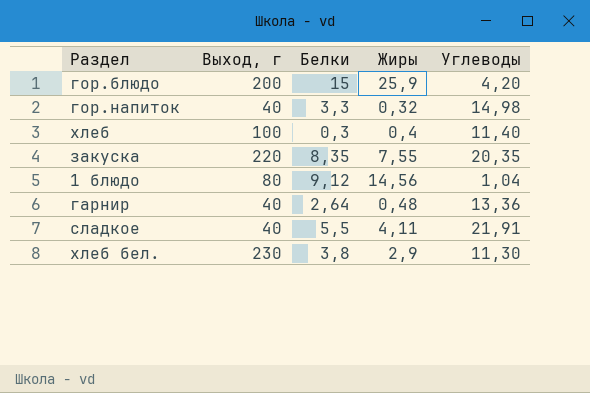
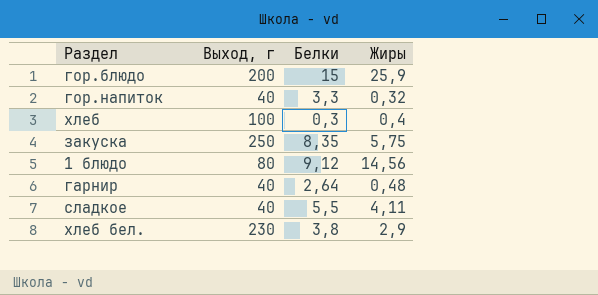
column Углеводы | position: 5 -> none
закуска | Выход, г: 220 -> 250
закуска | Жиры: 7,55 -> 5,75

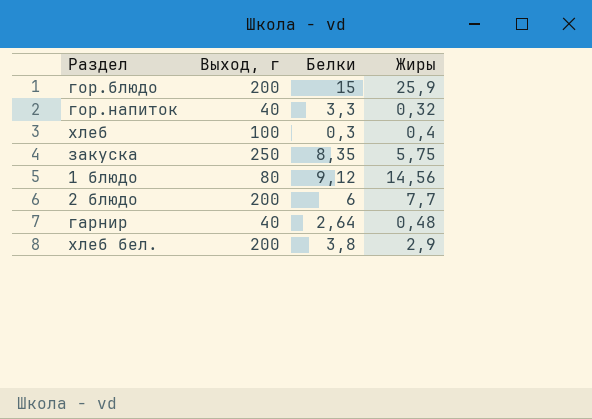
row сладкое: 40 | 5,5 | 4,11 -> none
row 2 блюдо: none -> 200 | 6 | 7,7
хлеб бел. | Выход, г: 230 -> 200

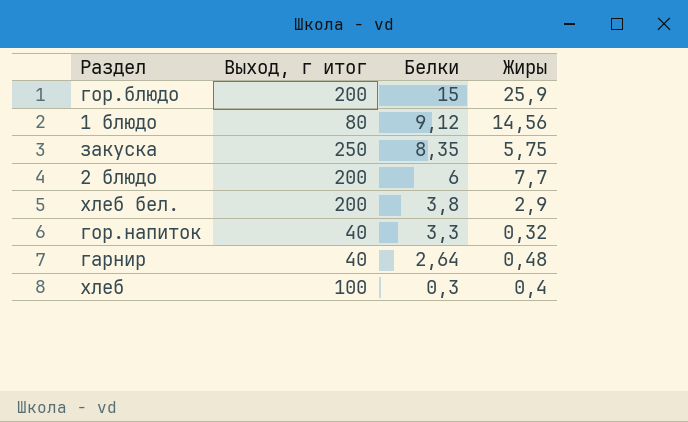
row order: none -> Белки descending
column name: Выход, г -> Выход, г итог

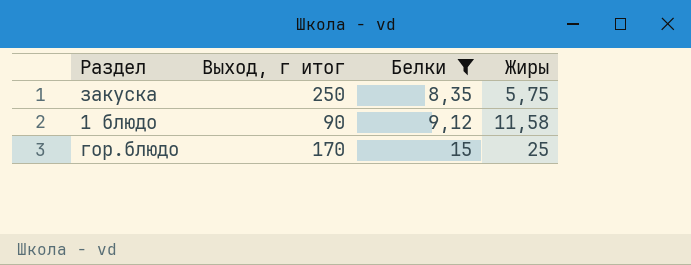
filter: none -> Белки >= 8,35
row order: Белки descending -> Белки ascending
1 блюдо | Выход, г итог: 80 -> 90
1 блюдо | Жиры: 14,56 -> 11,58
гор.блюдо | Выход, г итог: 200 -> 170
гор.блюдо | Жиры: 25,9 -> 25

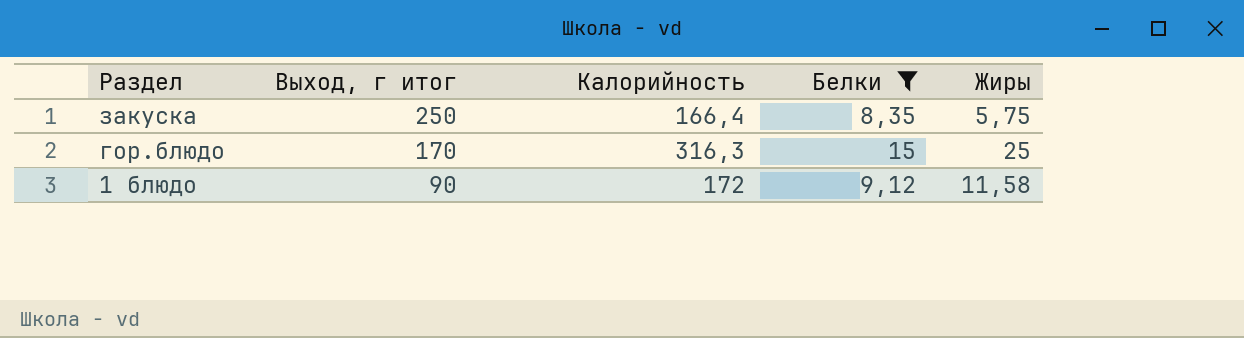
row order: Белки ascending -> Раздел descending
column Калорийность | position: none -> 3

